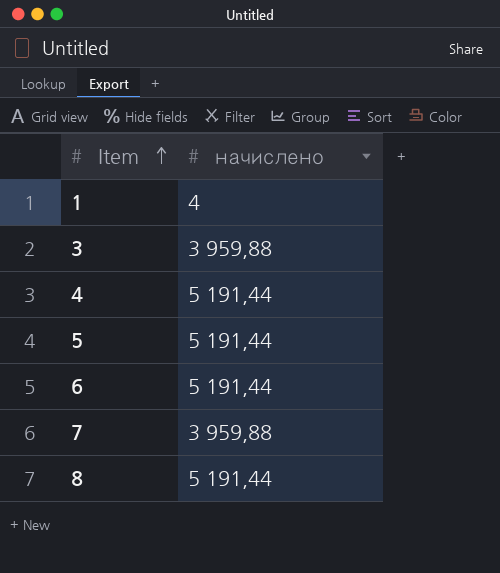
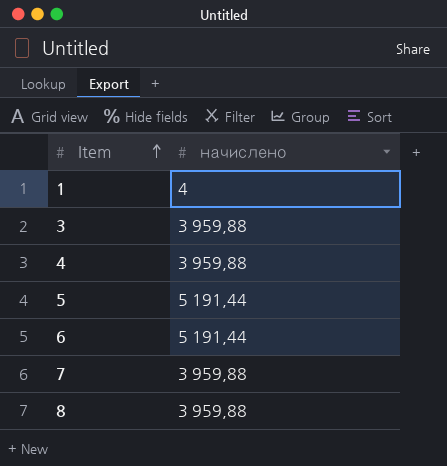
4 | начислено: 5 191,44 -> 3 959,88
8 | начислено: 5 191,44 -> 3 959,88

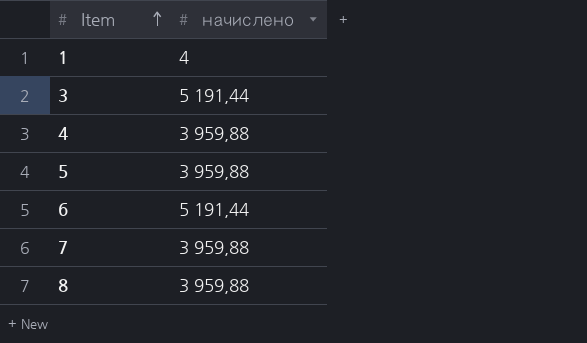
3 | начислено: 3 959,88 -> 5 191,44
5 | начислено: 5 191,44 -> 3 959,88

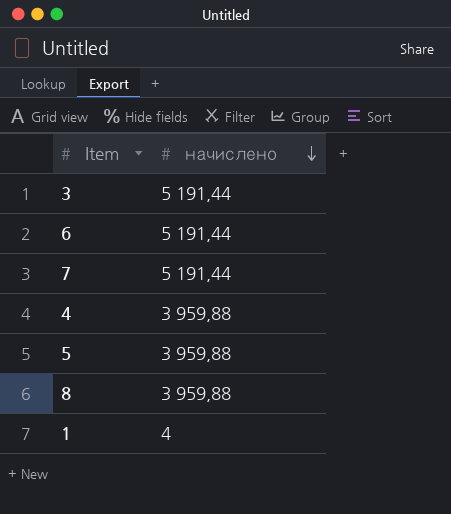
row order: Item ascending -> начислено descending
7 | начислено: 3 959,88 -> 5 191,44

